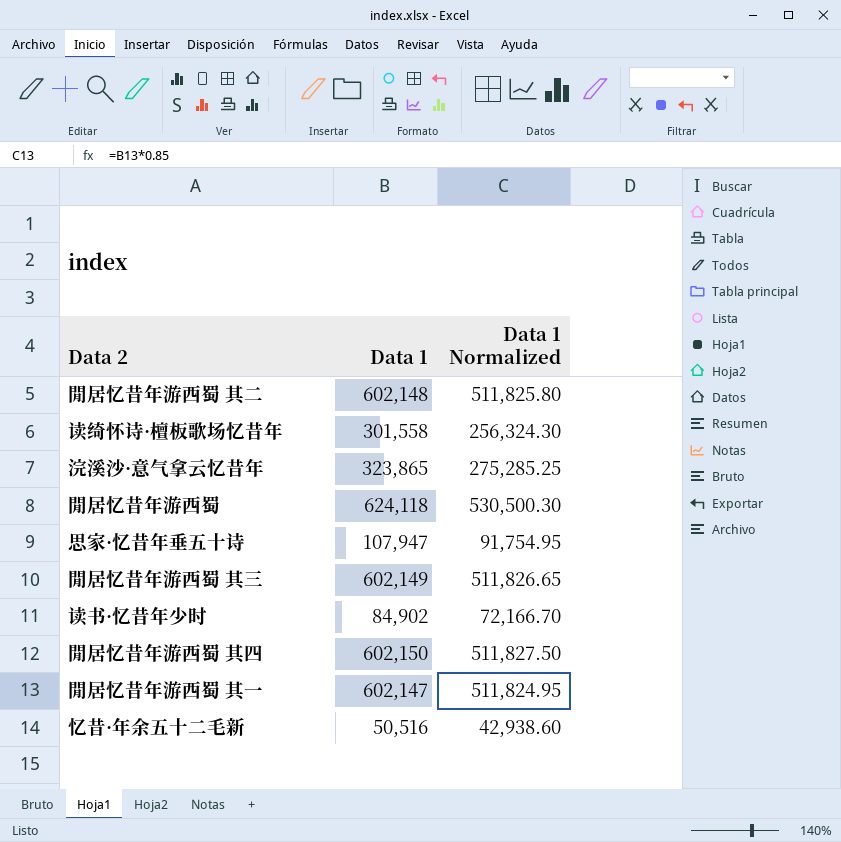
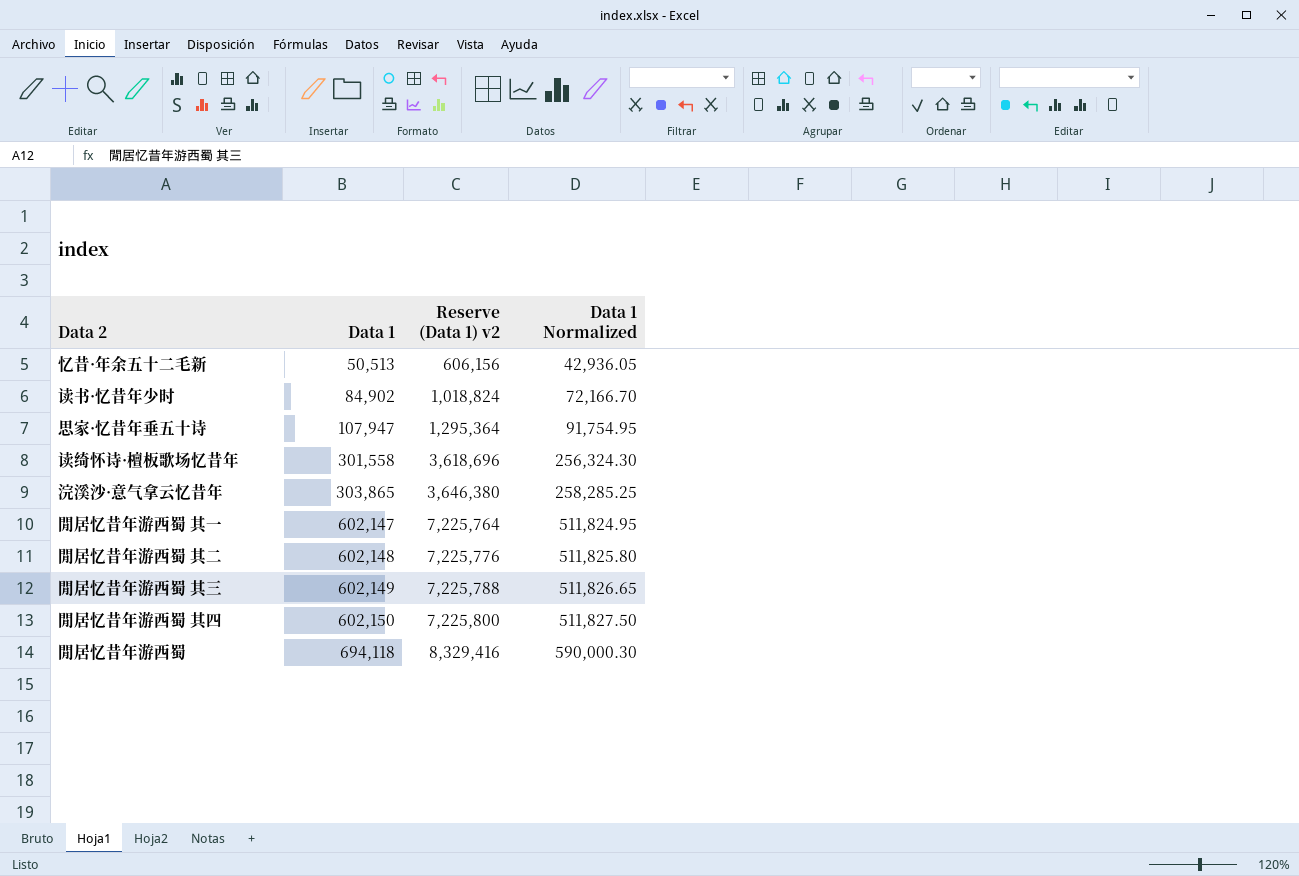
row order: none -> Data 1 ascending
column Reserve (Data 1) v2 | formula: none -> [Data 1] * 12
忆昔·年余五十二毛新 | Data 1: 50,516 -> 50,513
忆昔·年余五十二毛新 | Data 1 Normalized: 42,938.60 -> 42,936.05
浣溪沙·意气拿云忆昔年 | Data 1: 323,865 -> 303,865
浣溪沙·意气拿云忆昔年 | Data 1 Normalized: 275,285.25 -> 258,285.25
閒居忆昔年游西蜀 | Data 1: 624,118 -> 694,118
閒居忆昔年游西蜀 | Data 1 Normalized: 530,500.30 -> 590,000.30

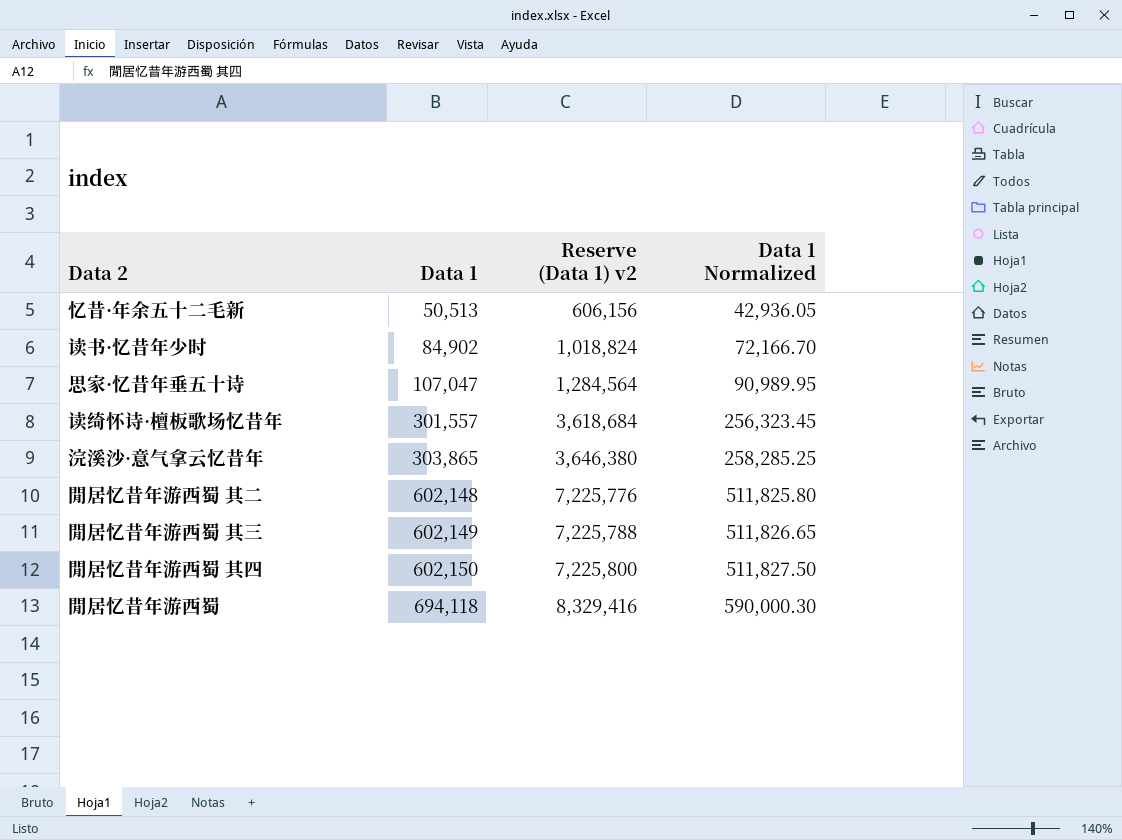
row 閒居忆昔年游西蜀 其一: 602,147 | 7,225,764 | 511,824.95 -> none
思家·忆昔年垂五十诗 | Data 1: 107,947 -> 107,047
思家·忆昔年垂五十诗 | Reserve (Data 1) v2: 1,295,364 -> 1,284,564
思家·忆昔年垂五十诗 | Data 1 Normalized: 91,754.95 -> 90,989.95
读绮怀诗·檀板歌场忆昔年 | Data 1: 301,558 -> 301,557
读绮怀诗·檀板歌场忆昔年 | Reserve (Data 1) v2: 3,618,696 -> 3,618,684
读绮怀诗·檀板歌场忆昔年 | Data 1 Normalized: 256,324.30 -> 256,323.45

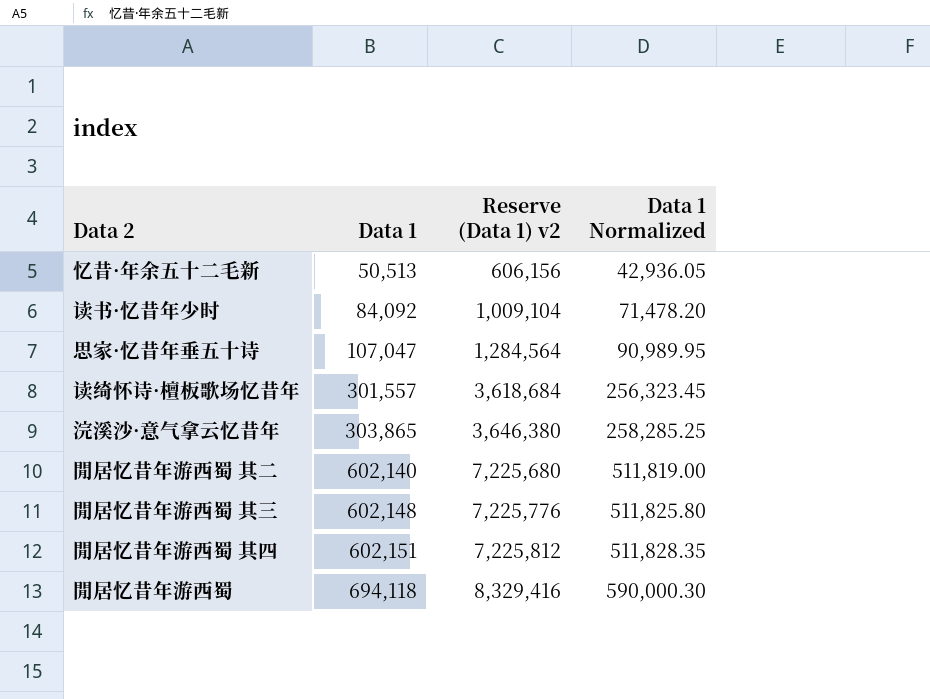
读书·忆昔年少时 | Data 1: 84,902 -> 84,092
读书·忆昔年少时 | Reserve (Data 1) v2: 1,018,824 -> 1,009,104
读书·忆昔年少时 | Data 1 Normalized: 72,166.70 -> 71,478.20
閒居忆昔年游西蜀 其二 | Data 1: 602,148 -> 602,140
閒居忆昔年游西蜀 其二 | Reserve (Data 1) v2: 7,225,776 -> 7,225,680
閒居忆昔年游西蜀 其二 | Data 1 Normalized: 511,825.80 -> 511,819.00
閒居忆昔年游西蜀 其三 | Data 1: 602,149 -> 602,148
閒居忆昔年游西蜀 其三 | Reserve (Data 1) v2: 7,225,788 -> 7,225,776
閒居忆昔年游西蜀 其三 | Data 1 Normalized: 511,826.65 -> 511,825.80
閒居忆昔年游西蜀 其四 | Data 1: 602,150 -> 602,151
閒居忆昔年游西蜀 其四 | Reserve (Data 1) v2: 7,225,800 -> 7,225,812
閒居忆昔年游西蜀 其四 | Data 1 Normalized: 511,827.50 -> 511,828.35

